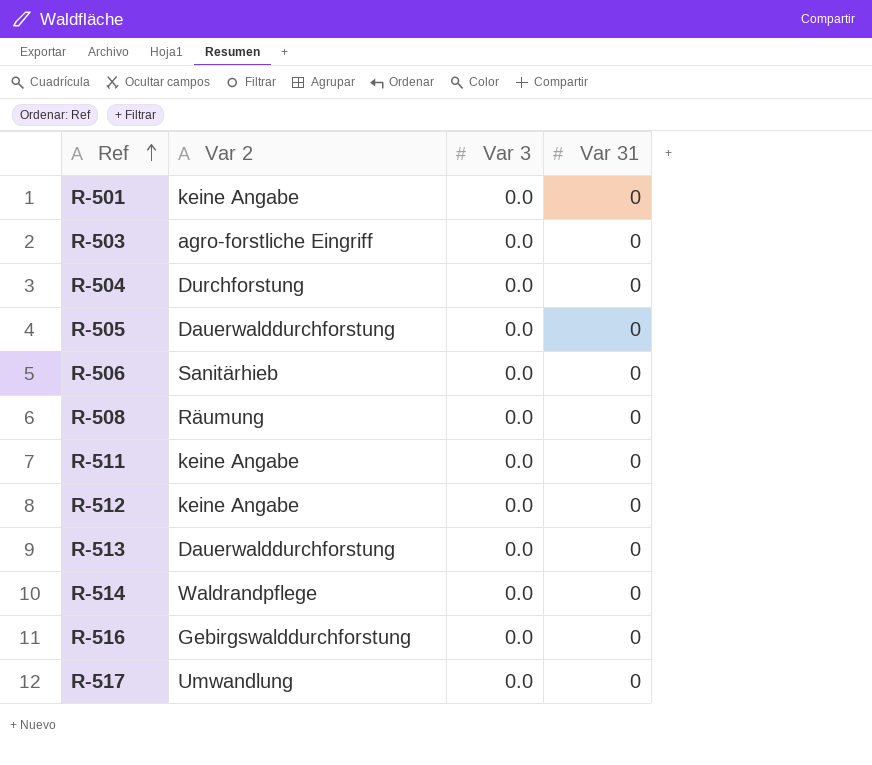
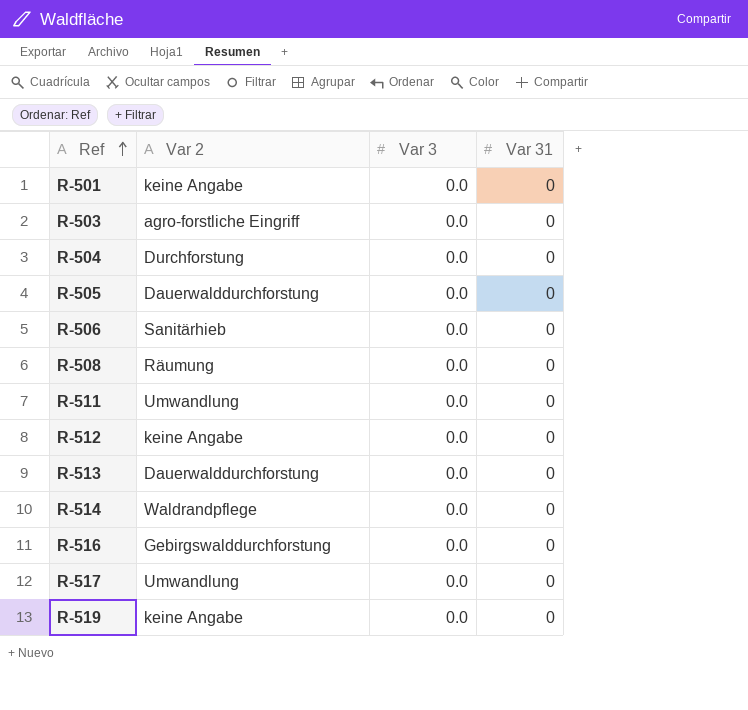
R-511 | Var 2: keine Angabe -> Umwandlung
row R-519: none -> keine Angabe | 0.0 | 0

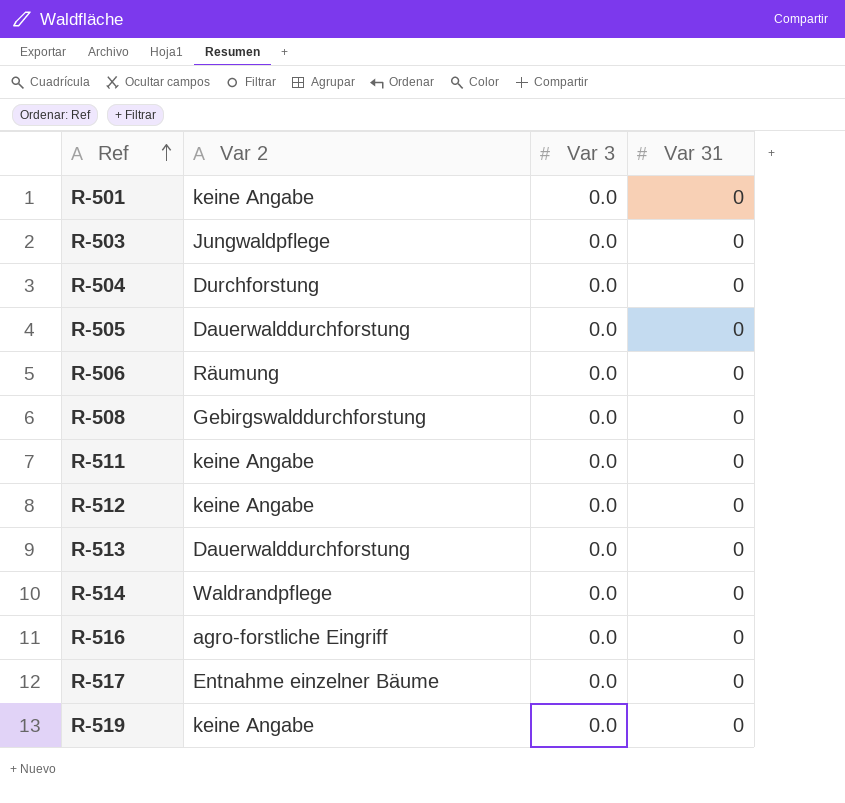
R-503 | Var 2: agro-forstliche Eingriff -> Jungwaldpflege
R-506 | Var 2: Sanitärhieb -> Räumung
R-508 | Var 2: Räumung -> Gebirgswalddurchforstung
R-511 | Var 2: Umwandlung -> keine Angabe
R-516 | Var 2: Gebirgswalddurchforstung -> agro-forstliche Eingriff
R-517 | Var 2: Umwandlung -> Entnahme einzelner Bäume

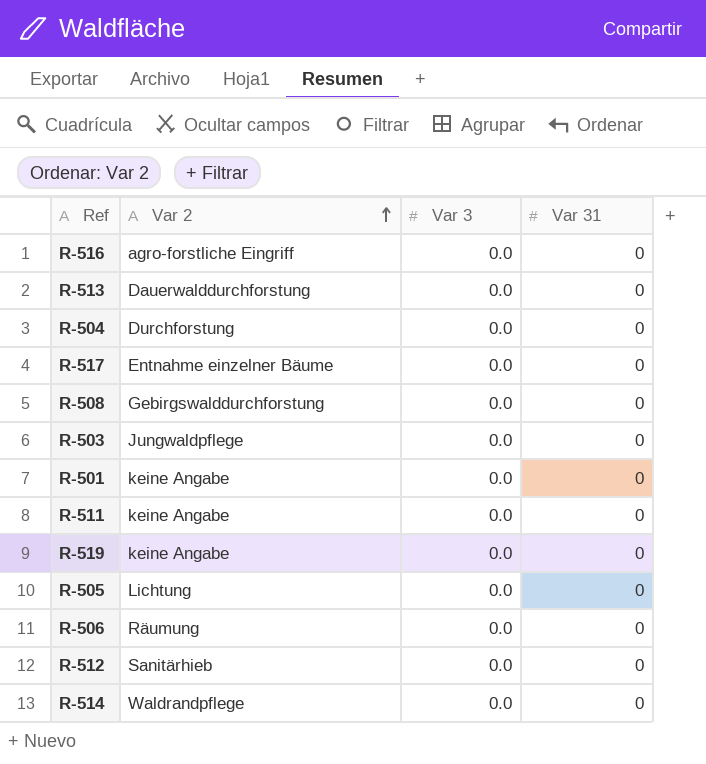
row order: Ref ascending -> Var 2 ascending
R-505 | Var 2: Dauerwalddurchforstung -> Lichtung
R-512 | Var 2: keine Angabe -> Sanitärhieb

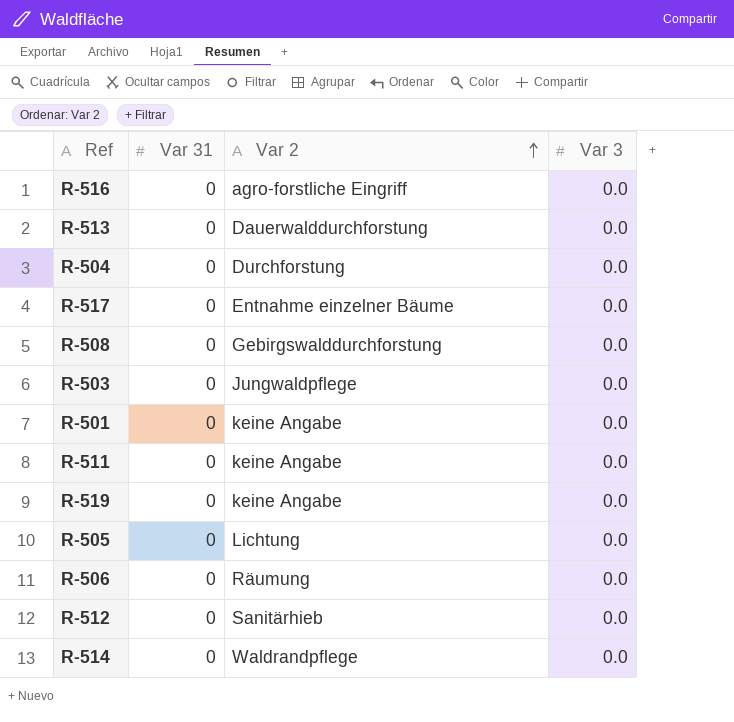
column Var 31 | position: 4 -> 2

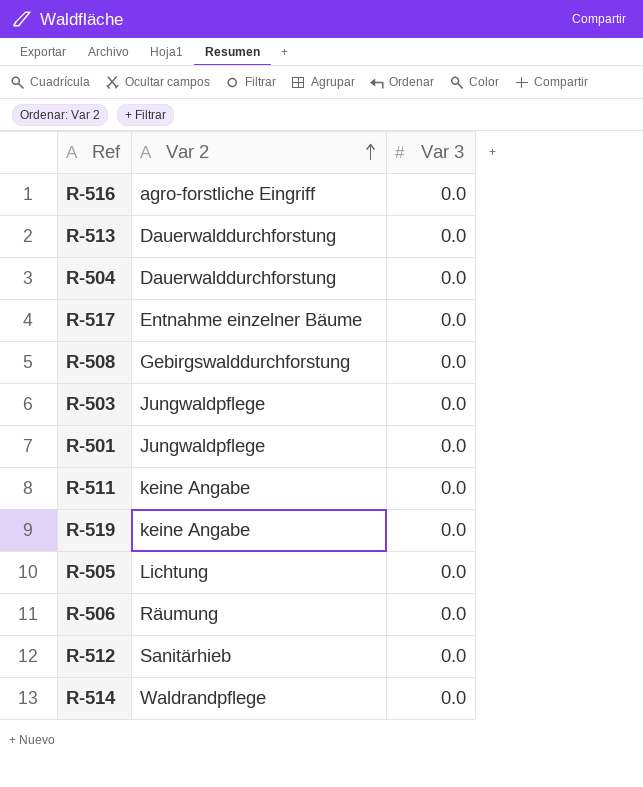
column Var 31 | position: 2 -> none
R-504 | Var 2: Durchforstung -> Dauerwalddurchforstung
R-501 | Var 2: keine Angabe -> Jungwaldpflege

